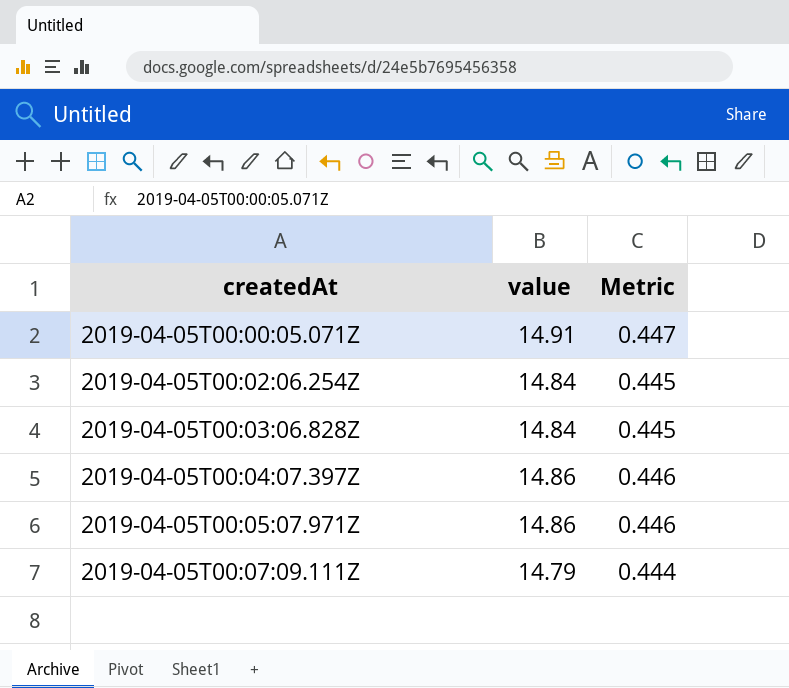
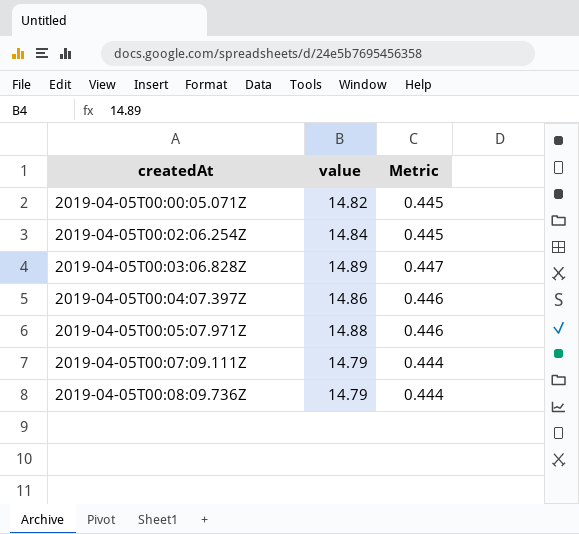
2019-04-05T00:00:05.071Z | value: 14.91 -> 14.82
2019-04-05T00:00:05.071Z | Metric: 0.447 -> 0.445
2019-04-05T00:03:06.828Z | value: 14.84 -> 14.89
2019-04-05T00:03:06.828Z | Metric: 0.445 -> 0.447
2019-04-05T00:05:07.971Z | value: 14.86 -> 14.88
row 2019-04-05T00:08:09.736Z: none -> 14.79 | 0.444

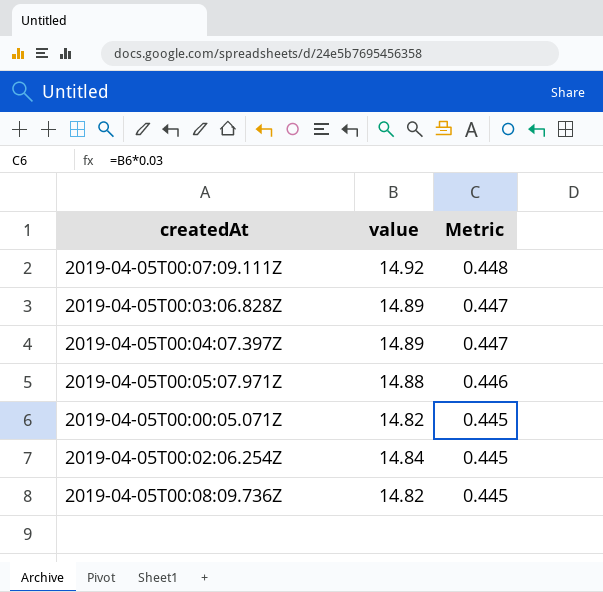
row order: createdAt ascending -> Metric descending
2019-04-05T00:07:09.111Z | value: 14.79 -> 14.92
2019-04-05T00:07:09.111Z | Metric: 0.444 -> 0.448
2019-04-05T00:04:07.397Z | value: 14.86 -> 14.89
2019-04-05T00:04:07.397Z | Metric: 0.446 -> 0.447
2019-04-05T00:08:09.736Z | value: 14.79 -> 14.82
2019-04-05T00:08:09.736Z | Metric: 0.444 -> 0.445

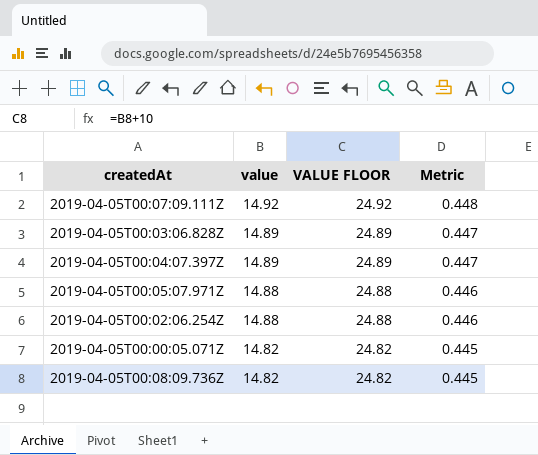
row order: Metric descending -> value descending
column VALUE FLOOR | formula: none -> [value] + 10
2019-04-05T00:02:06.254Z | value: 14.84 -> 14.88
2019-04-05T00:02:06.254Z | Metric: 0.445 -> 0.446

